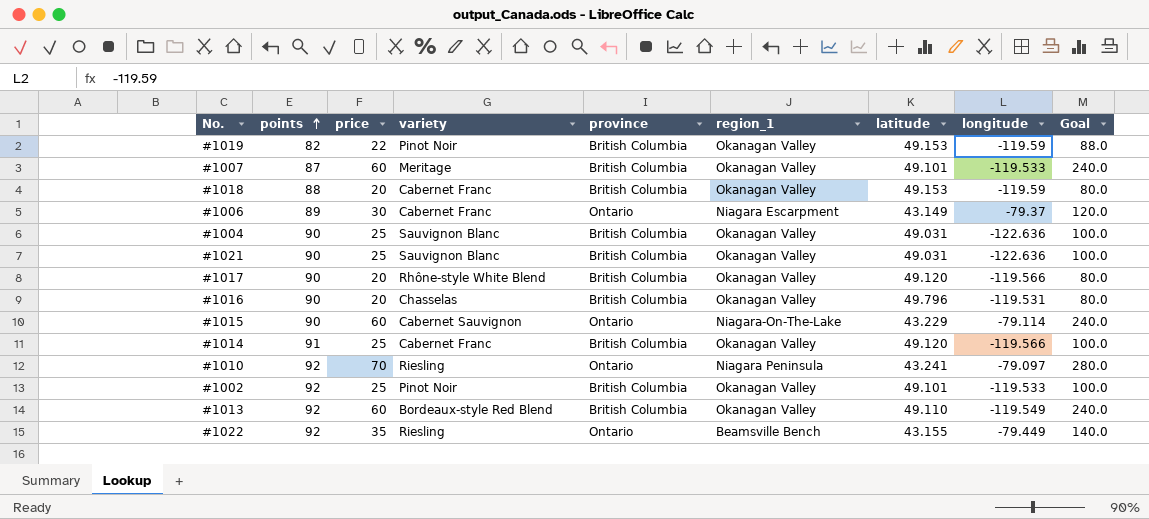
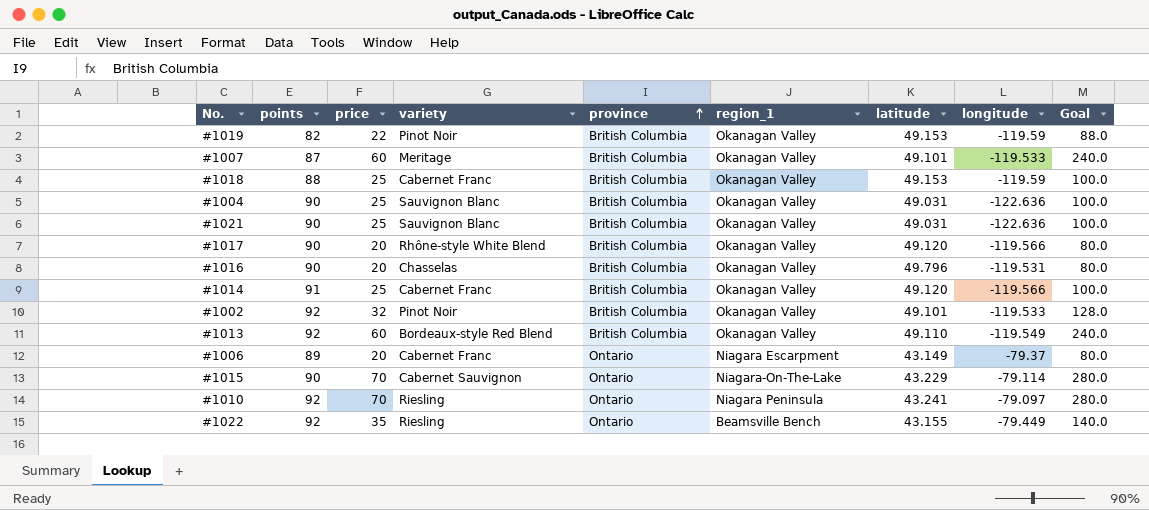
row order: points ascending -> province ascending
#1018 | price: 20 -> 25
#1018 | Goal: 80.0 -> 100.0
#1002 | price: 25 -> 32
#1002 | Goal: 100.0 -> 128.0
#1006 | price: 30 -> 20
#1006 | Goal: 120.0 -> 80.0
#1015 | price: 60 -> 70
#1015 | Goal: 240.0 -> 280.0

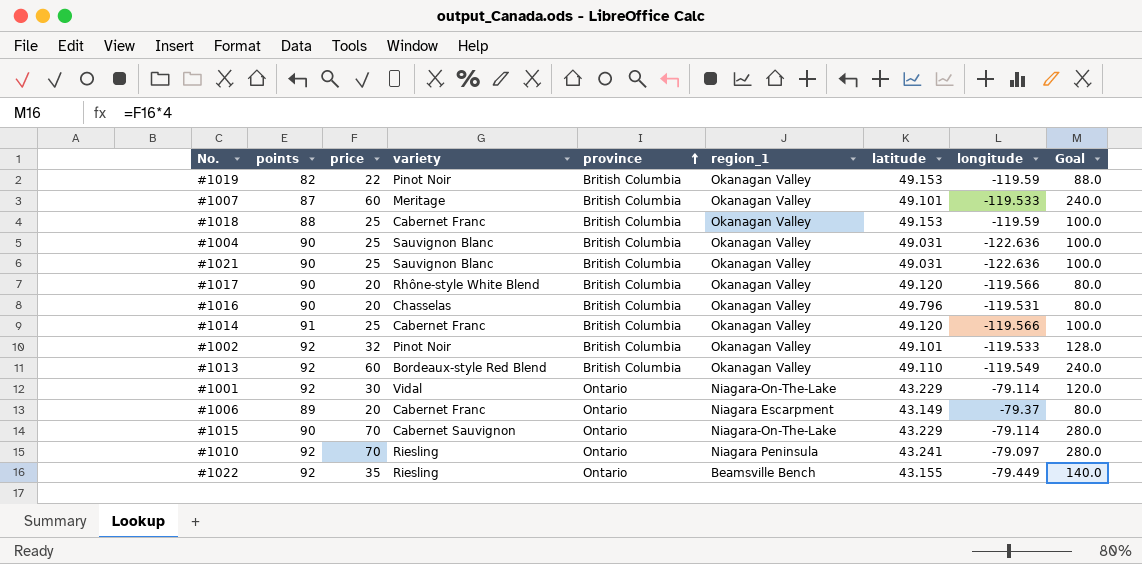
row #1001: none -> 92 | 30 | Vidal | Ontario | Niagara-On-The-Lake | 43.229 | -79.114 | 120.0

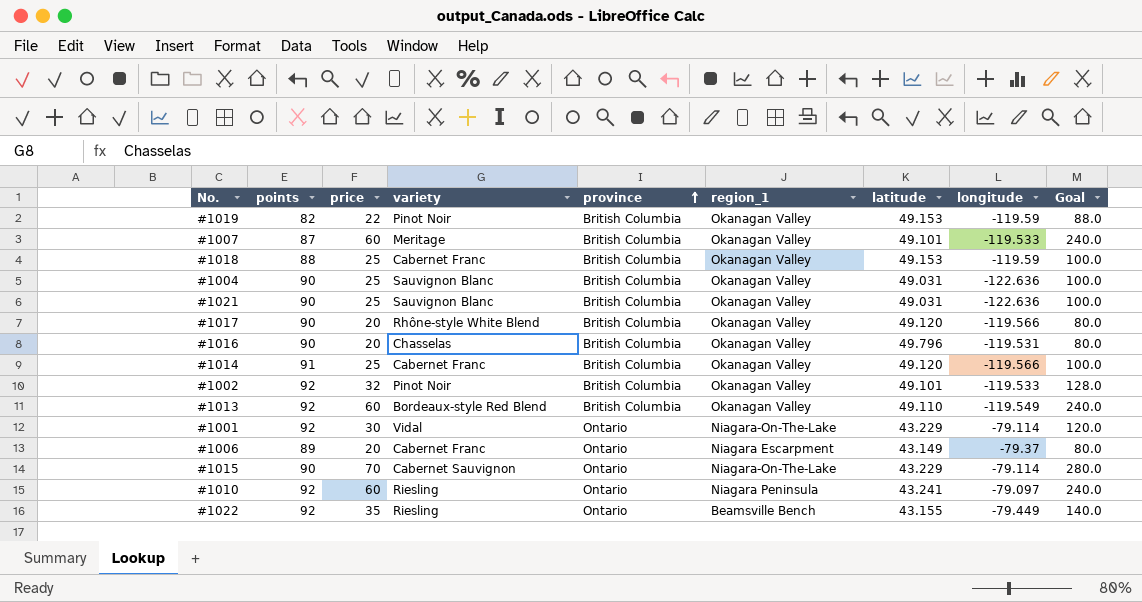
#1010 | price: 70 -> 60
#1010 | Goal: 280.0 -> 240.0

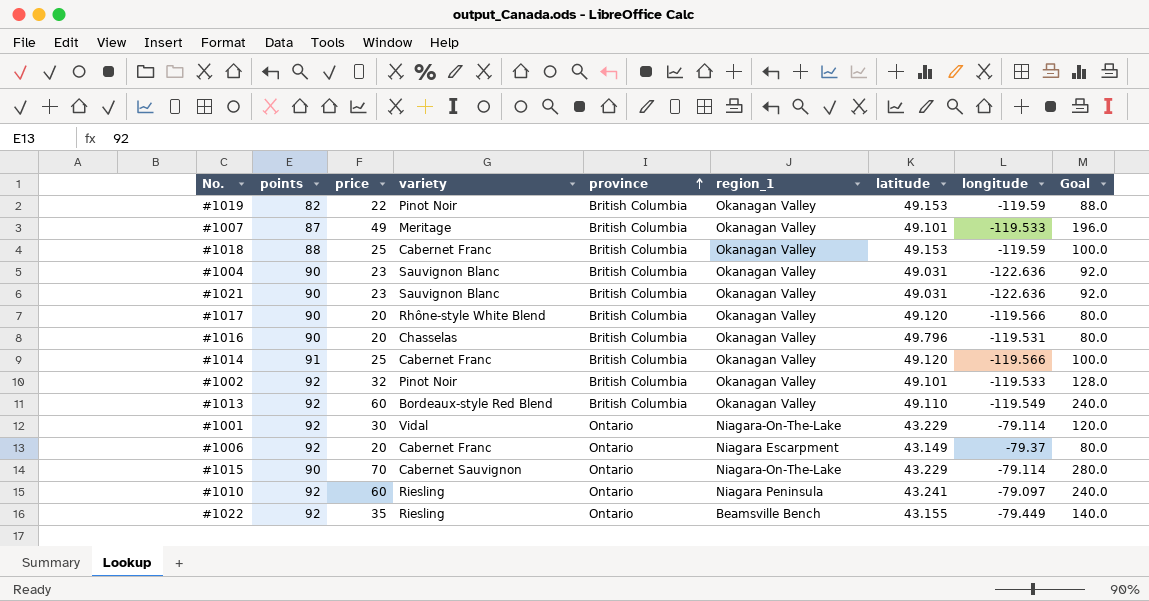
#1007 | price: 60 -> 49
#1007 | Goal: 240.0 -> 196.0
#1004 | price: 25 -> 23
#1004 | Goal: 100.0 -> 92.0
#1021 | price: 25 -> 23
#1021 | Goal: 100.0 -> 92.0
#1006 | points: 89 -> 92

